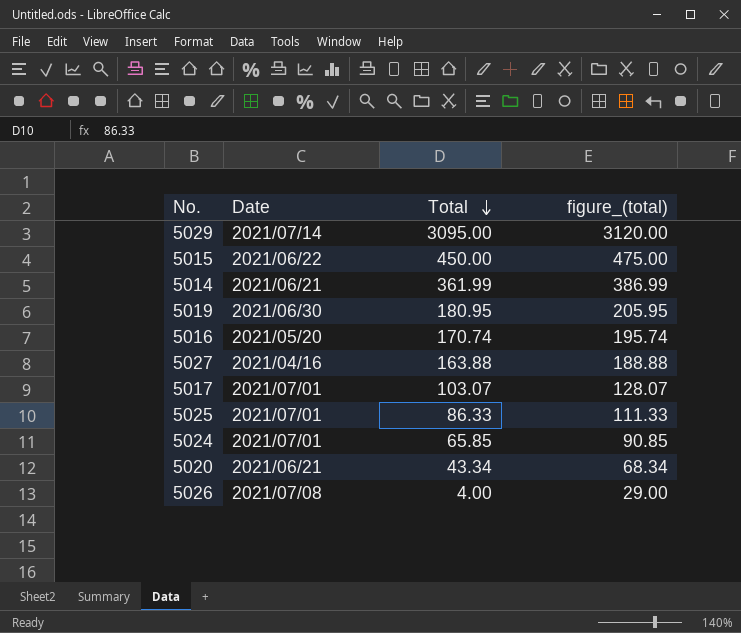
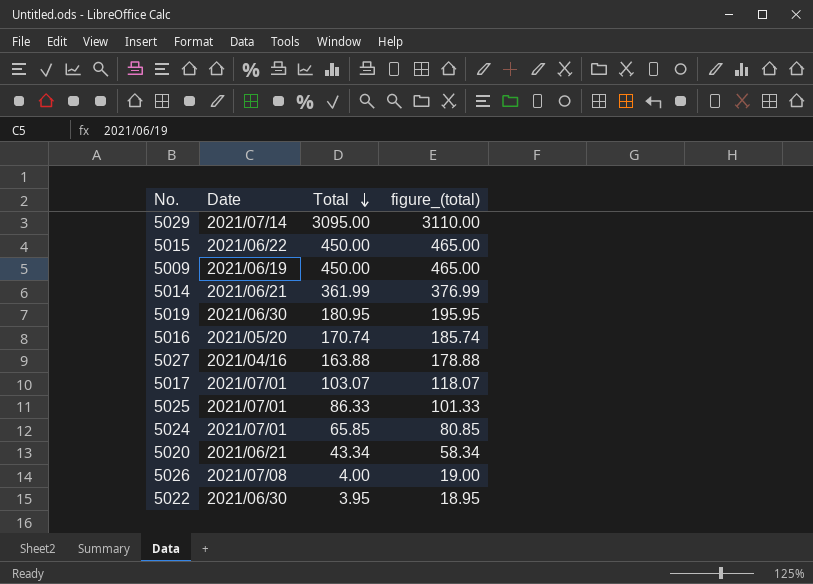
column figure_(total) | formula: [Total] + 25 -> [Total] + 15
row 5009: none -> 2021/06/19 | 450.00 | 465.00
row 5022: none -> 2021/06/30 | 3.95 | 18.95

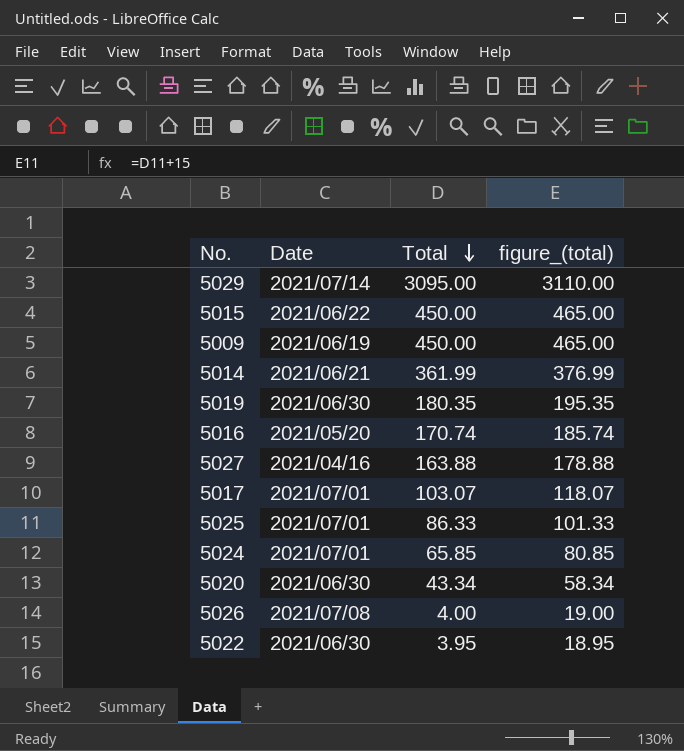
5019 | Total: 180.95 -> 180.35
5019 | figure_(total): 195.95 -> 195.35
5020 | Date: 2021/06/21 -> 2021/06/30

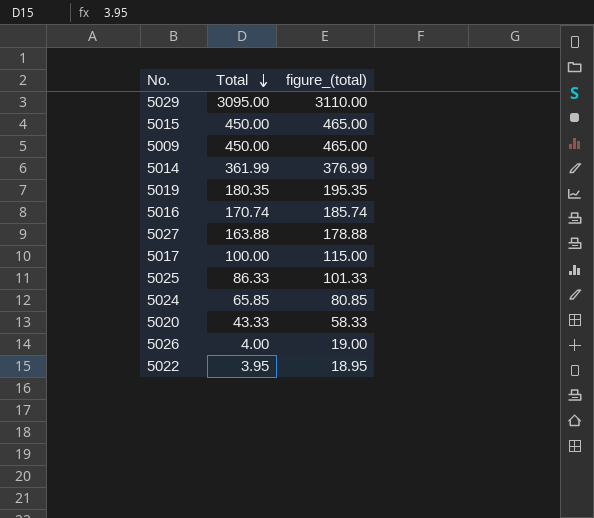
column Date | position: 2 -> none
5017 | Total: 103.07 -> 100.00
5017 | figure_(total): 118.07 -> 115.00
5020 | Total: 43.34 -> 43.33
5020 | figure_(total): 58.34 -> 58.33

